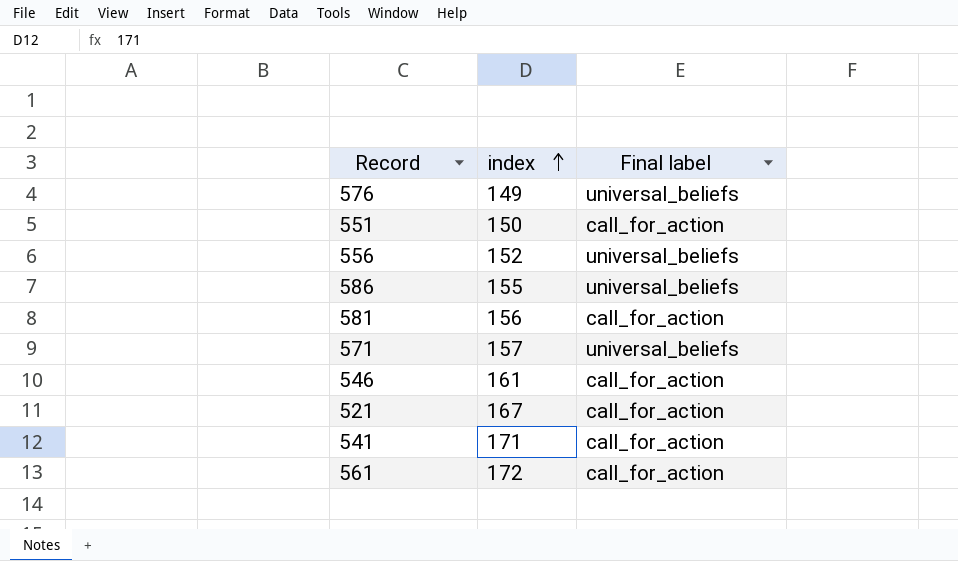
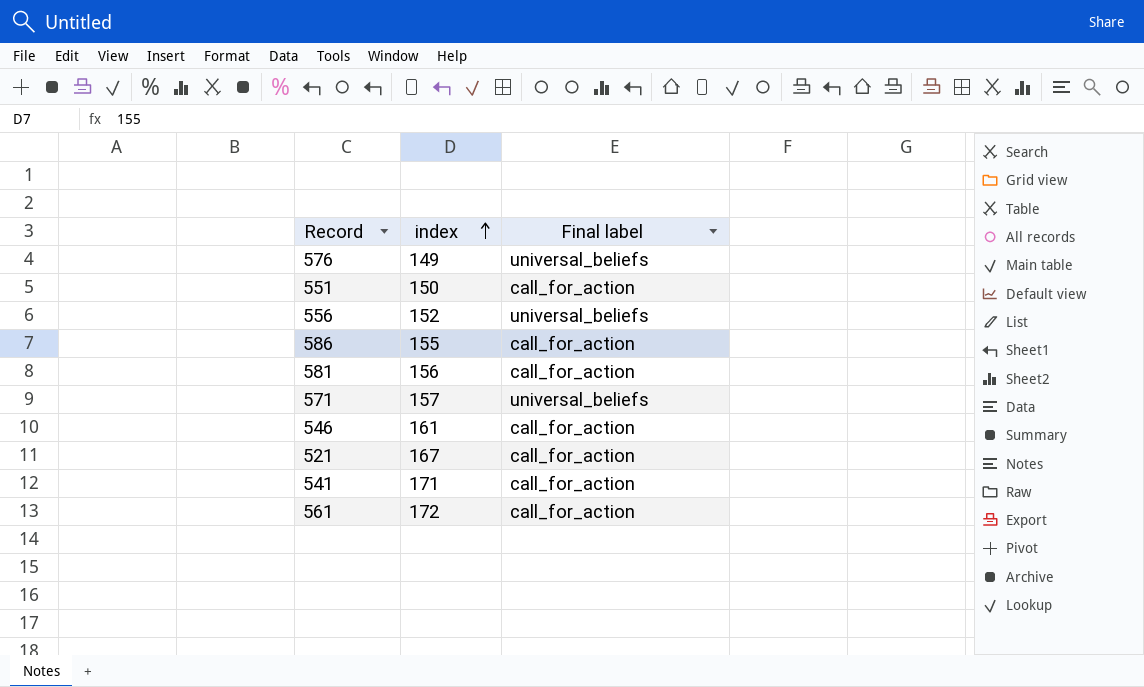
586 | Final label: universal_beliefs -> call_for_action

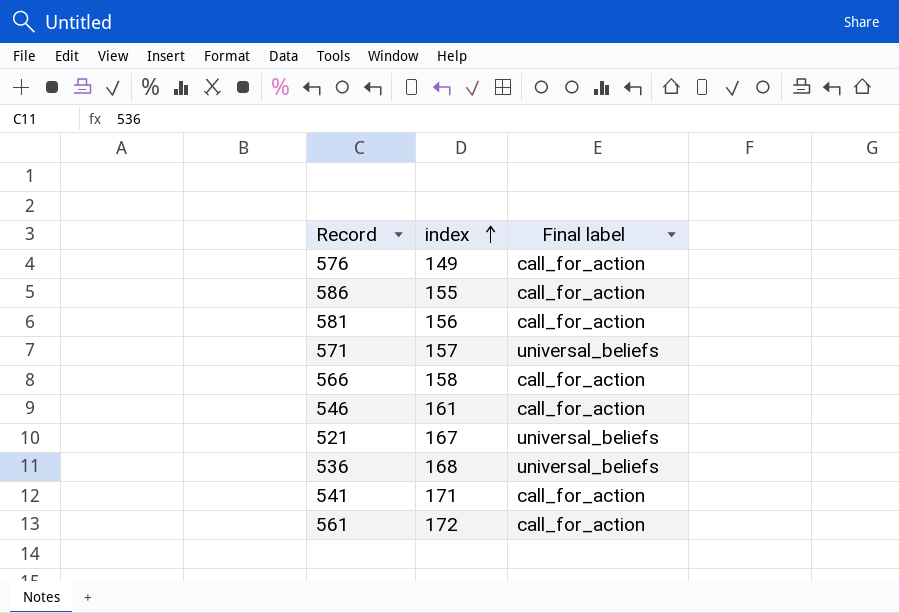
row 551: 150 | call_for_action -> none
row 556: 152 | universal_beliefs -> none
576 | Final label: universal_beliefs -> call_for_action
row 566: none -> 158 | call_for_action
521 | Final label: call_for_action -> universal_beliefs
row 536: none -> 168 | universal_beliefs

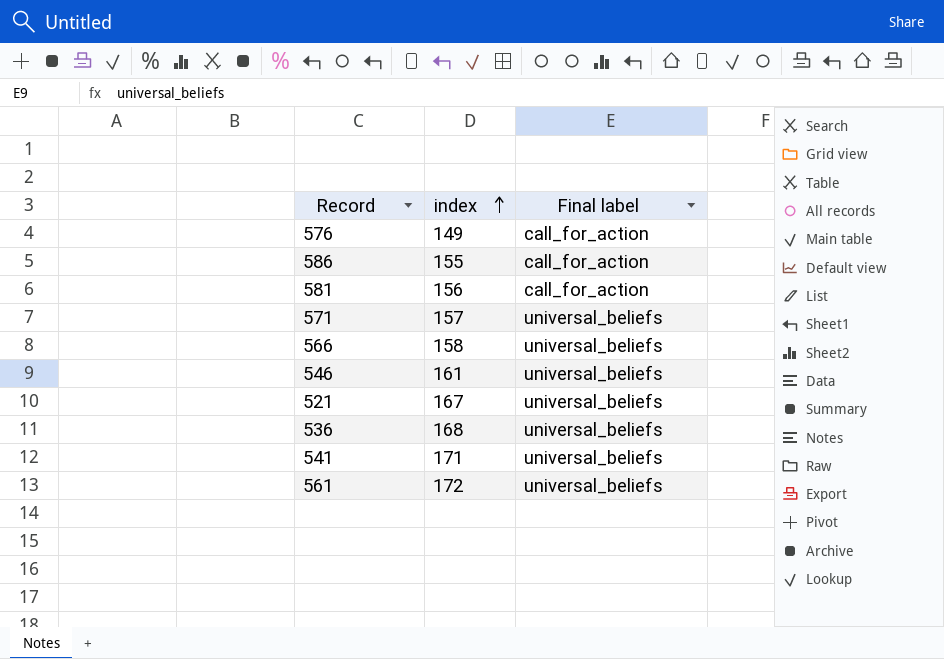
566 | Final label: call_for_action -> universal_beliefs
546 | Final label: call_for_action -> universal_beliefs
541 | Final label: call_for_action -> universal_beliefs
561 | Final label: call_for_action -> universal_beliefs

